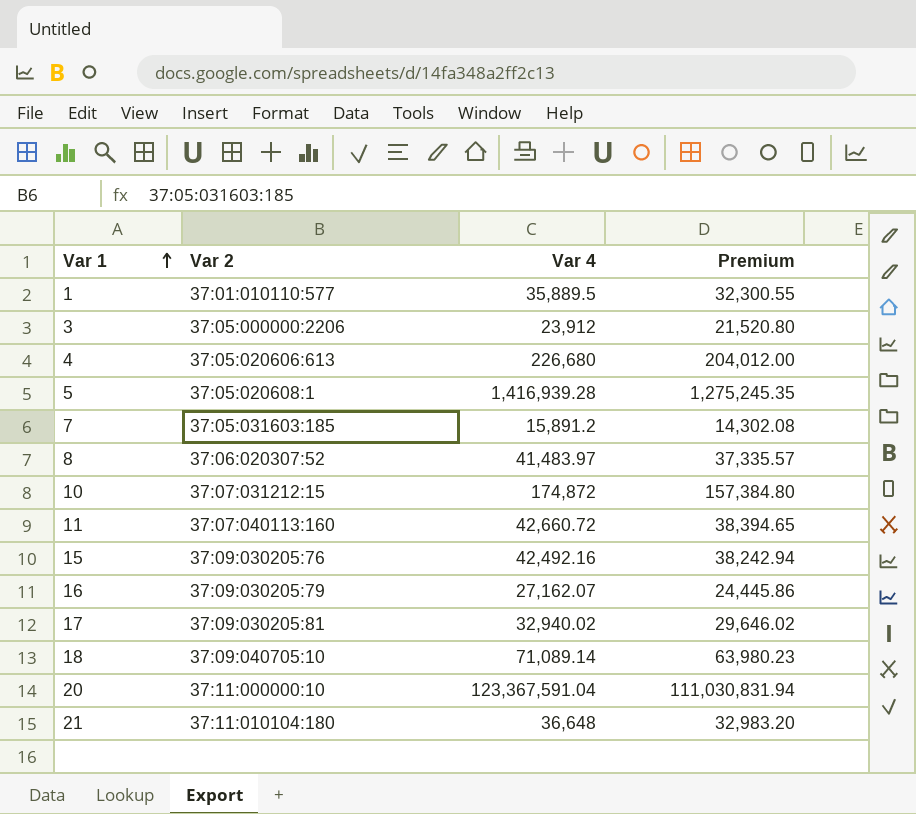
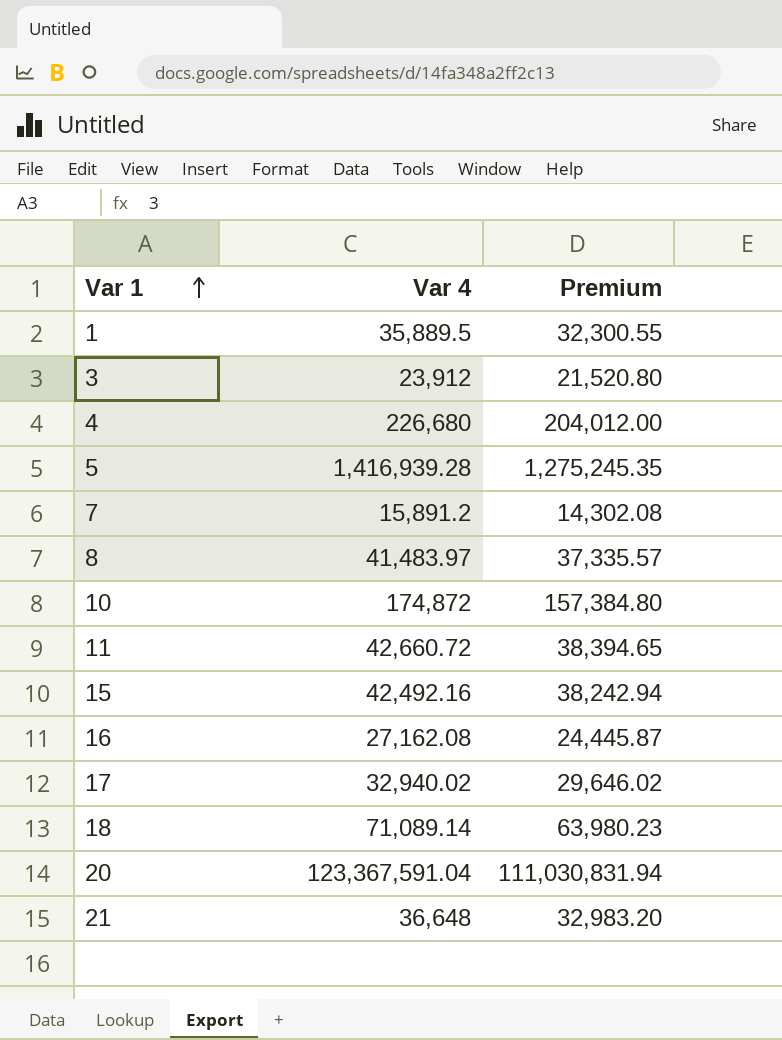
column Var 2 | position: 2 -> none
16 | Var 4: 27,162.07 -> 27,162.08
16 | Premium: 24,445.86 -> 24,445.87

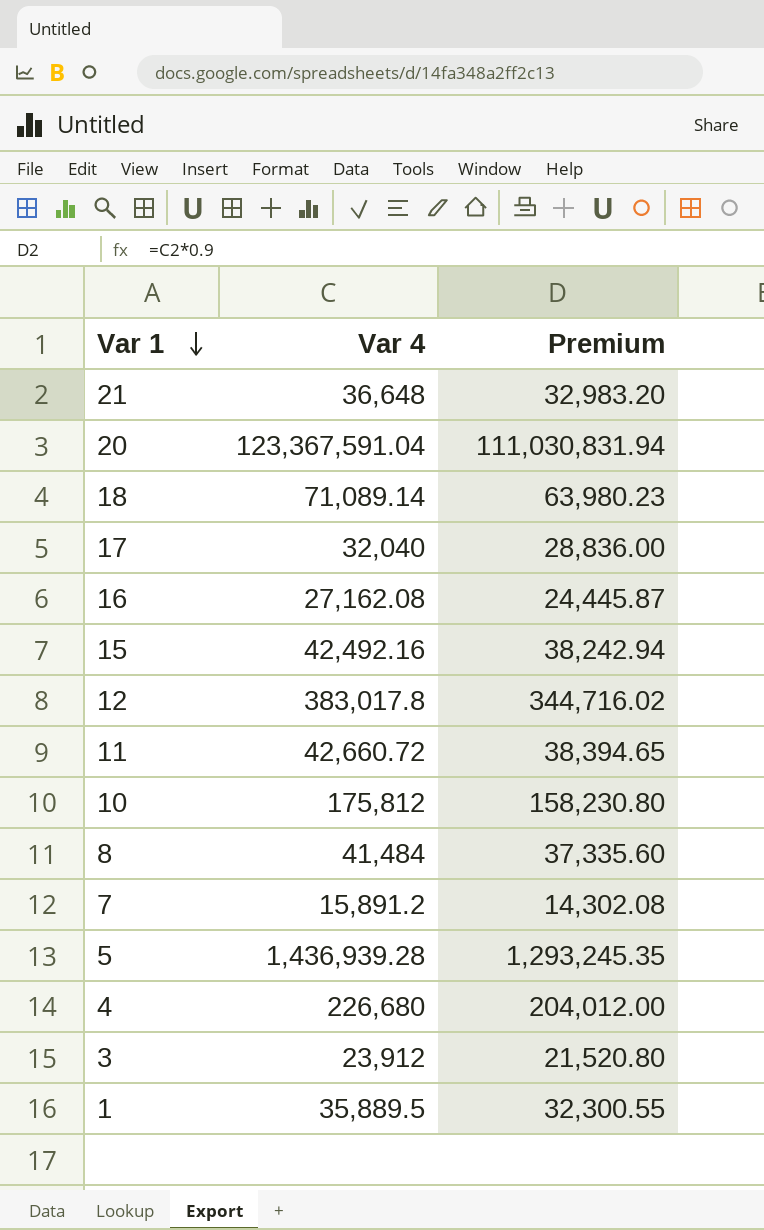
row order: Var 1 ascending -> Var 1 descending
17 | Var 4: 32,940.02 -> 32,040
17 | Premium: 29,646.02 -> 28,836.00
row 12: none -> 383,017.8 | 344,716.02
10 | Var 4: 174,872 -> 175,812
10 | Premium: 157,384.80 -> 158,230.80
8 | Var 4: 41,483.97 -> 41,484
8 | Premium: 37,335.57 -> 37,335.60
5 | Var 4: 1,416,939.28 -> 1,436,939.28
5 | Premium: 1,275,245.35 -> 1,293,245.35

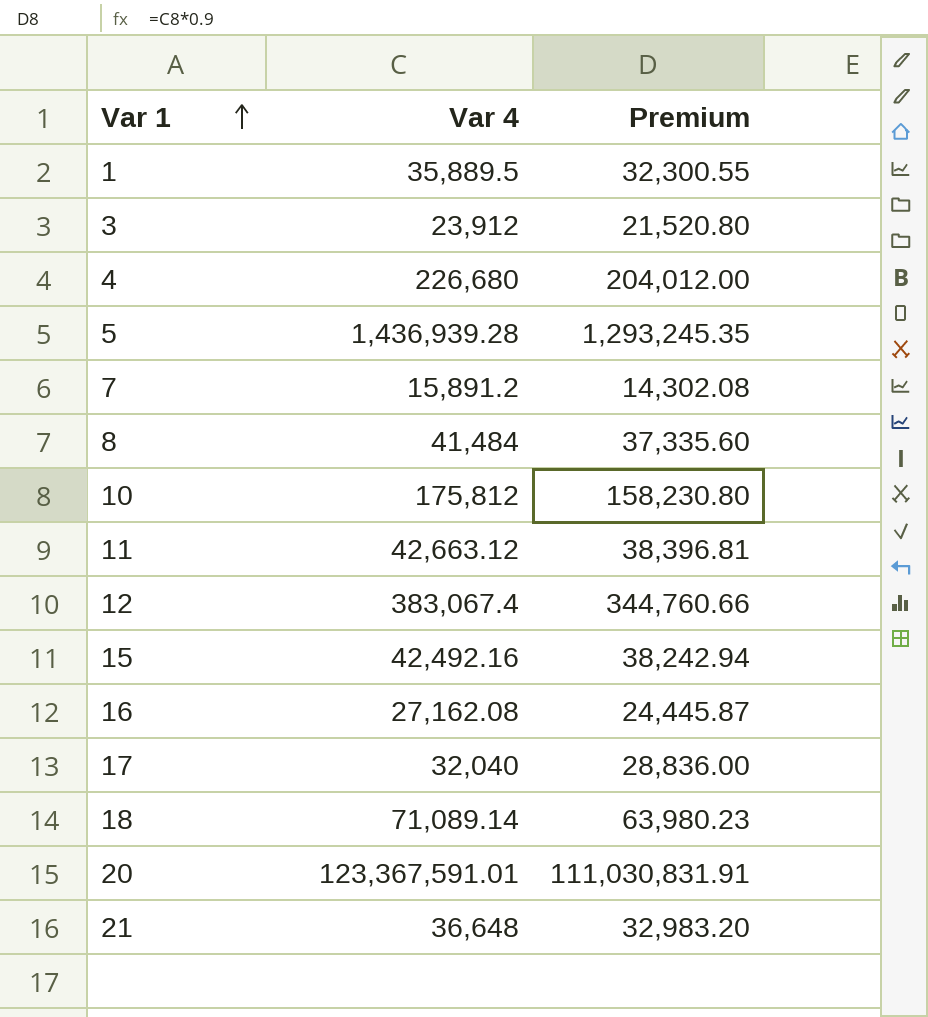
row order: Var 1 descending -> Var 1 ascending
11 | Var 4: 42,660.72 -> 42,663.12
11 | Premium: 38,394.65 -> 38,396.81
12 | Var 4: 383,017.8 -> 383,067.4
12 | Premium: 344,716.02 -> 344,760.66
20 | Var 4: 123,367,591.04 -> 123,367,591.01
20 | Premium: 111,030,831.94 -> 111,030,831.91

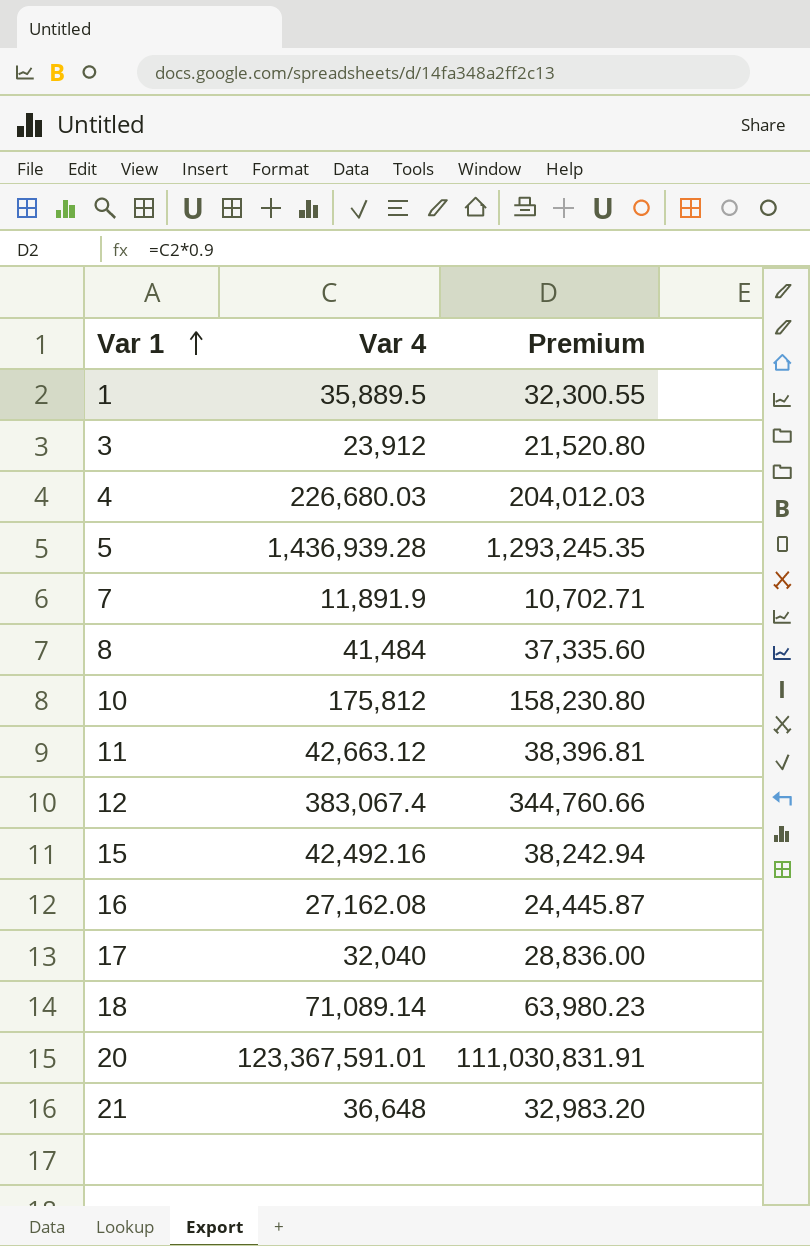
4 | Var 4: 226,680 -> 226,680.03
4 | Premium: 204,012.00 -> 204,012.03
7 | Var 4: 15,891.2 -> 11,891.9
7 | Premium: 14,302.08 -> 10,702.71

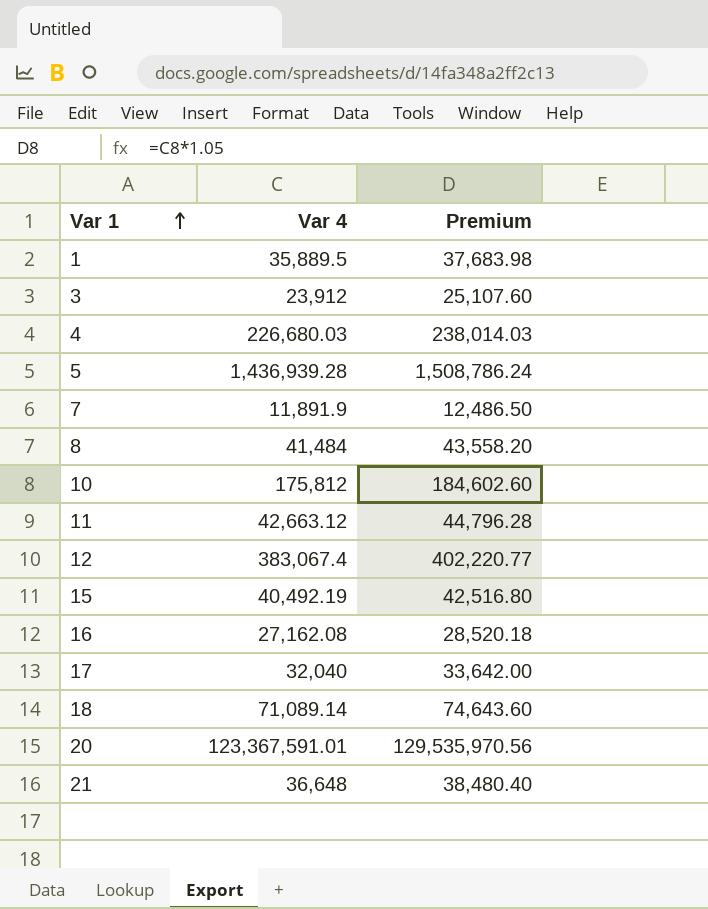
column Premium | formula: [Var 4] * 0.9 -> [Var 4] * 1.05
15 | Var 4: 42,492.16 -> 40,492.19

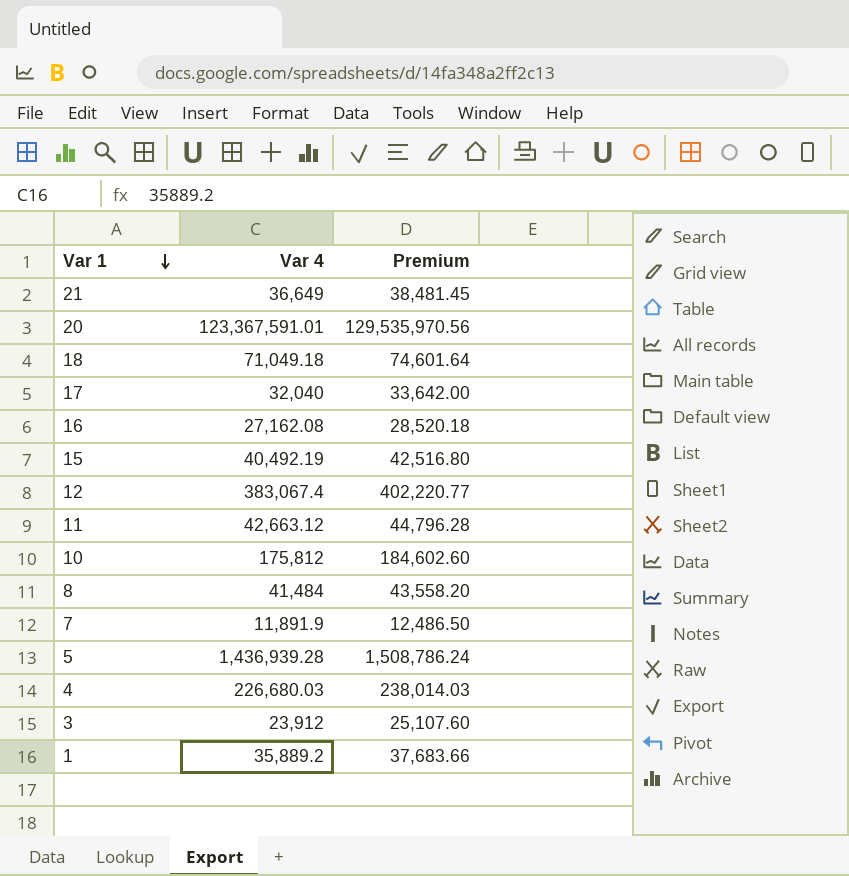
row order: Var 1 ascending -> Var 1 descending
21 | Var 4: 36,648 -> 36,649
21 | Premium: 38,480.40 -> 38,481.45
18 | Var 4: 71,089.14 -> 71,049.18
18 | Premium: 74,643.60 -> 74,601.64
1 | Var 4: 35,889.5 -> 35,889.2
1 | Premium: 37,683.98 -> 37,683.66

